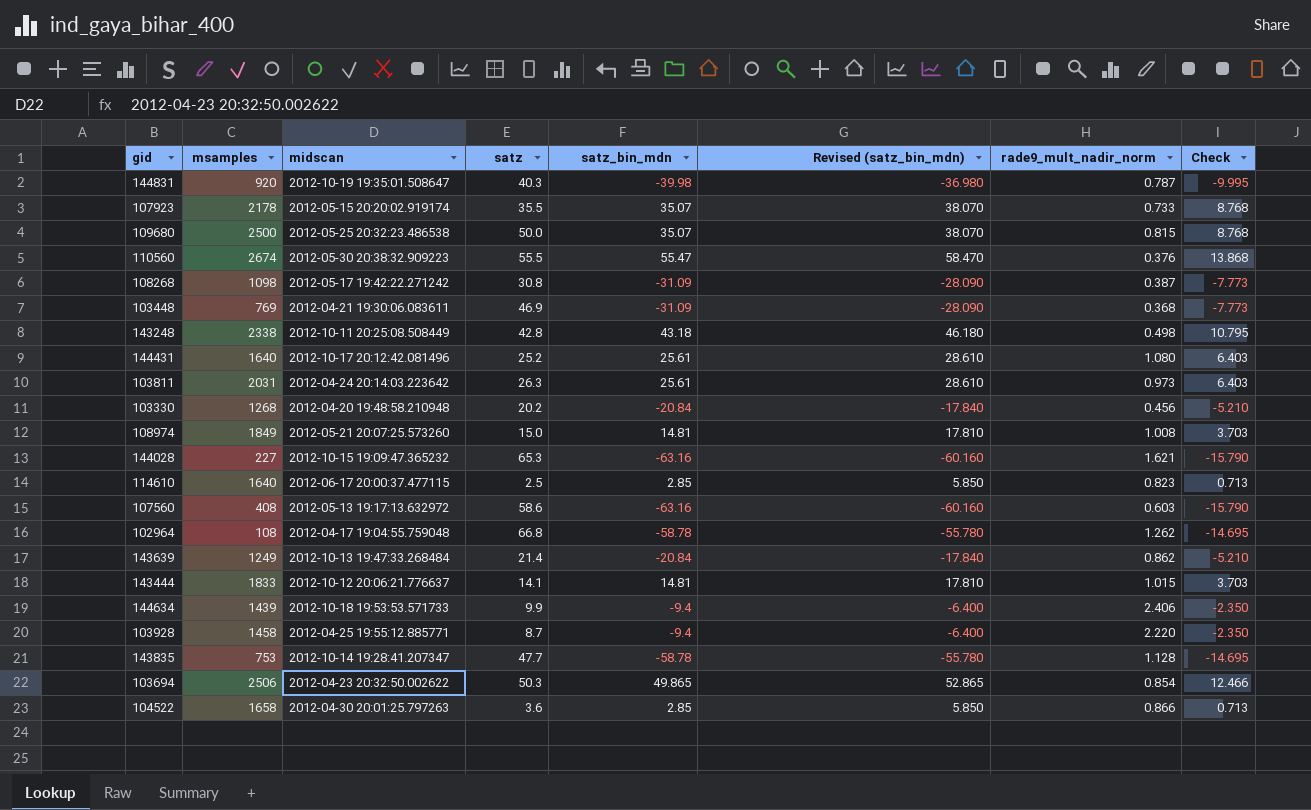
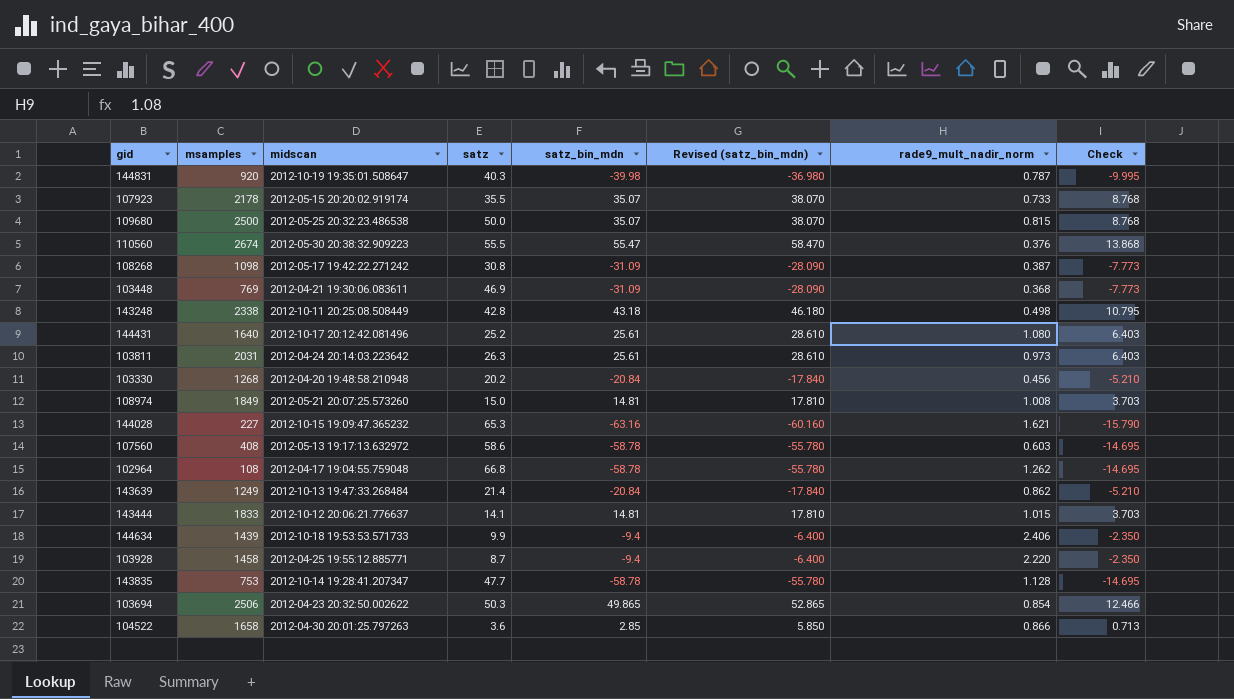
row 114610: 1640 | 2012-06-17 20:00:37.477115 | 2.5 | 2.85 | 5.850 | 0.823 | 0.713 -> none
107560 | satz_bin_mdn: -63.16 -> -58.78
107560 | Revised (satz_bin_mdn): -60.160 -> -55.780
107560 | Check: -15.790 -> -14.695

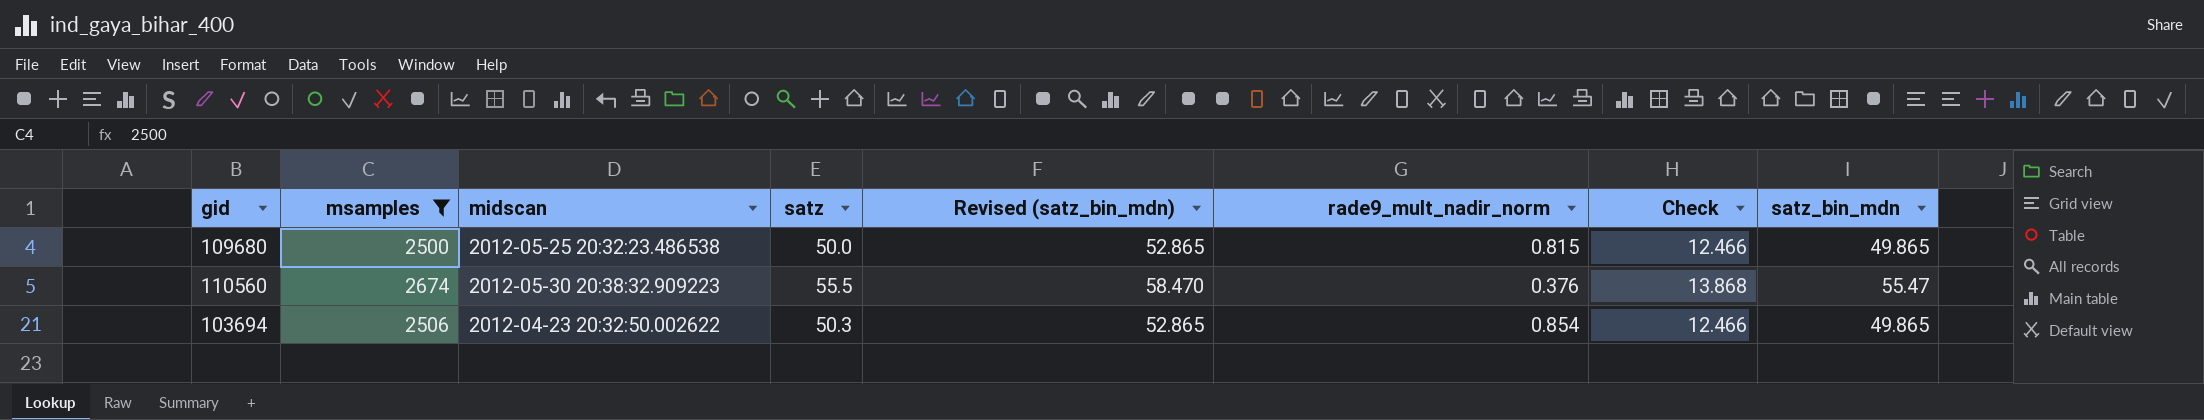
filter: none -> msamples >= 2500
column satz_bin_mdn | position: 5 -> 8
109680 | Revised (satz_bin_mdn): 38.070 -> 52.865
109680 | Check: 8.768 -> 12.466
109680 | satz_bin_mdn: 35.07 -> 49.865

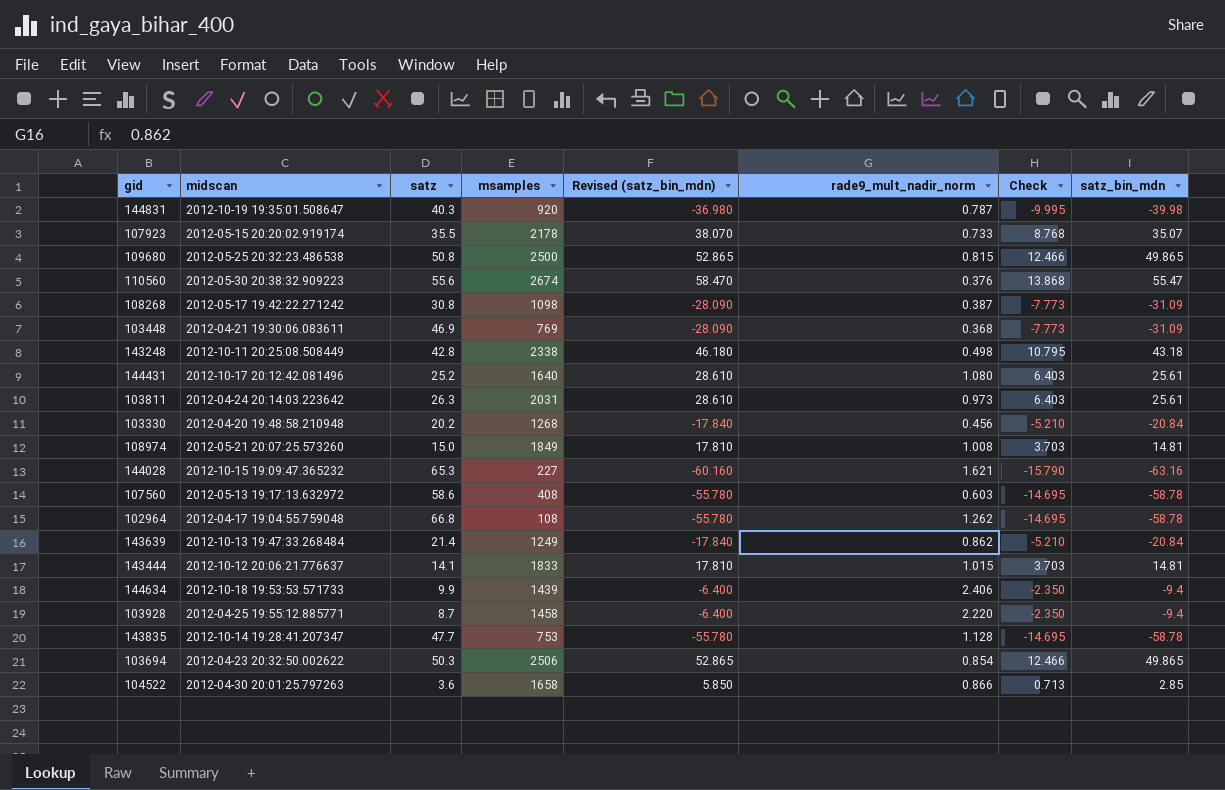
filter: msamples >= 2500 -> none
column msamples | position: 2 -> 4
109680 | satz: 50.0 -> 50.8
110560 | satz: 55.5 -> 55.6

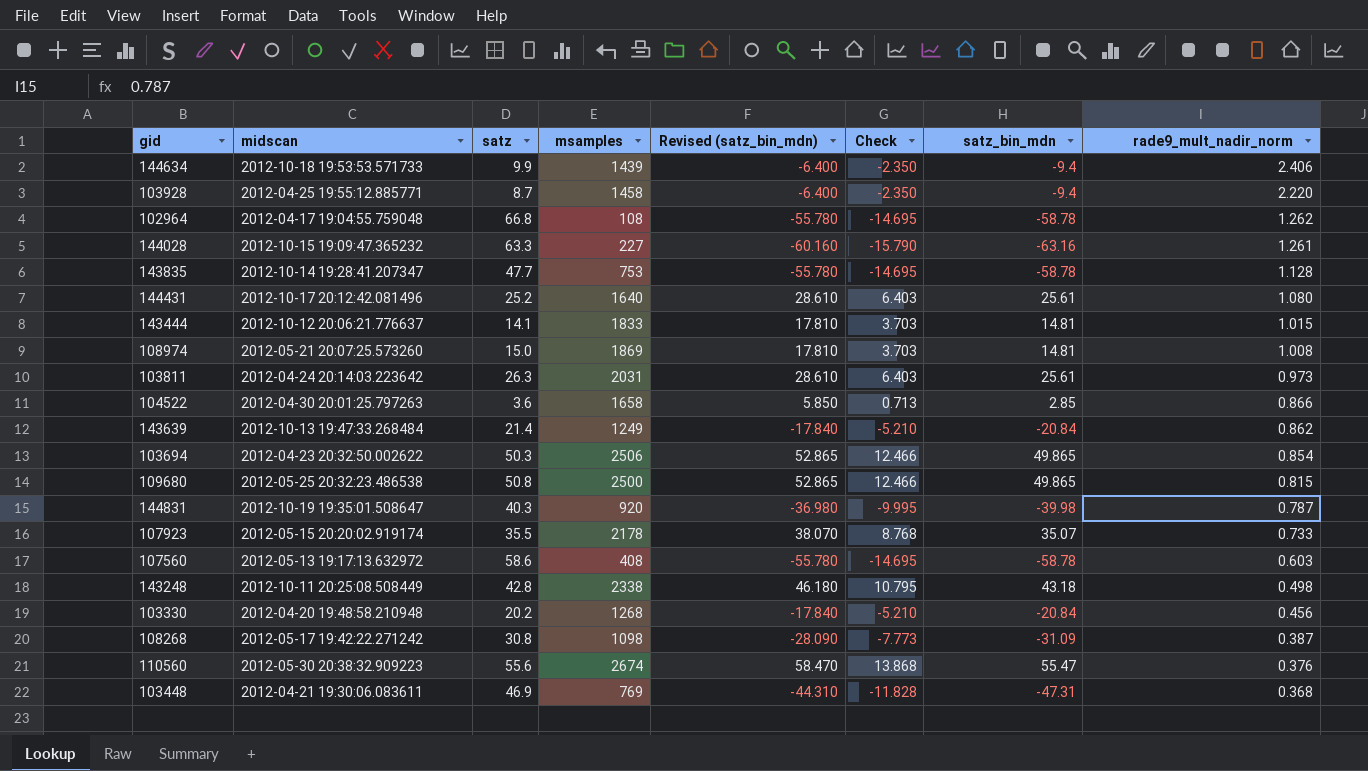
row order: none -> rade9_mult_nadir_norm descending
column rade9_mult_nadir_norm | position: 6 -> 8
144028 | satz: 65.3 -> 63.3
144028 | rade9_mult_nadir_norm: 1.621 -> 1.261
108974 | msamples: 1849 -> 1869
103448 | Revised (satz_bin_mdn): -28.090 -> -44.310
103448 | Check: -7.773 -> -11.828
103448 | satz_bin_mdn: -31.09 -> -47.31

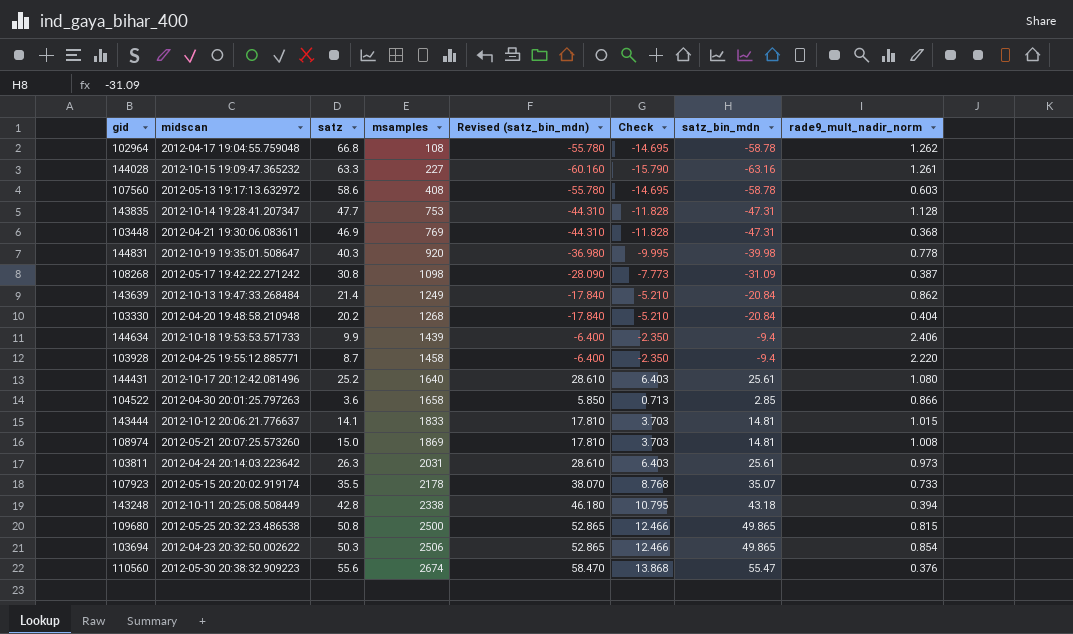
row order: rade9_mult_nadir_norm descending -> msamples ascending
143835 | Revised (satz_bin_mdn): -55.780 -> -44.310
143835 | Check: -14.695 -> -11.828
143835 | satz_bin_mdn: -58.78 -> -47.31
144831 | rade9_mult_nadir_norm: 0.787 -> 0.778
103330 | rade9_mult_nadir_norm: 0.456 -> 0.404
143248 | rade9_mult_nadir_norm: 0.498 -> 0.394

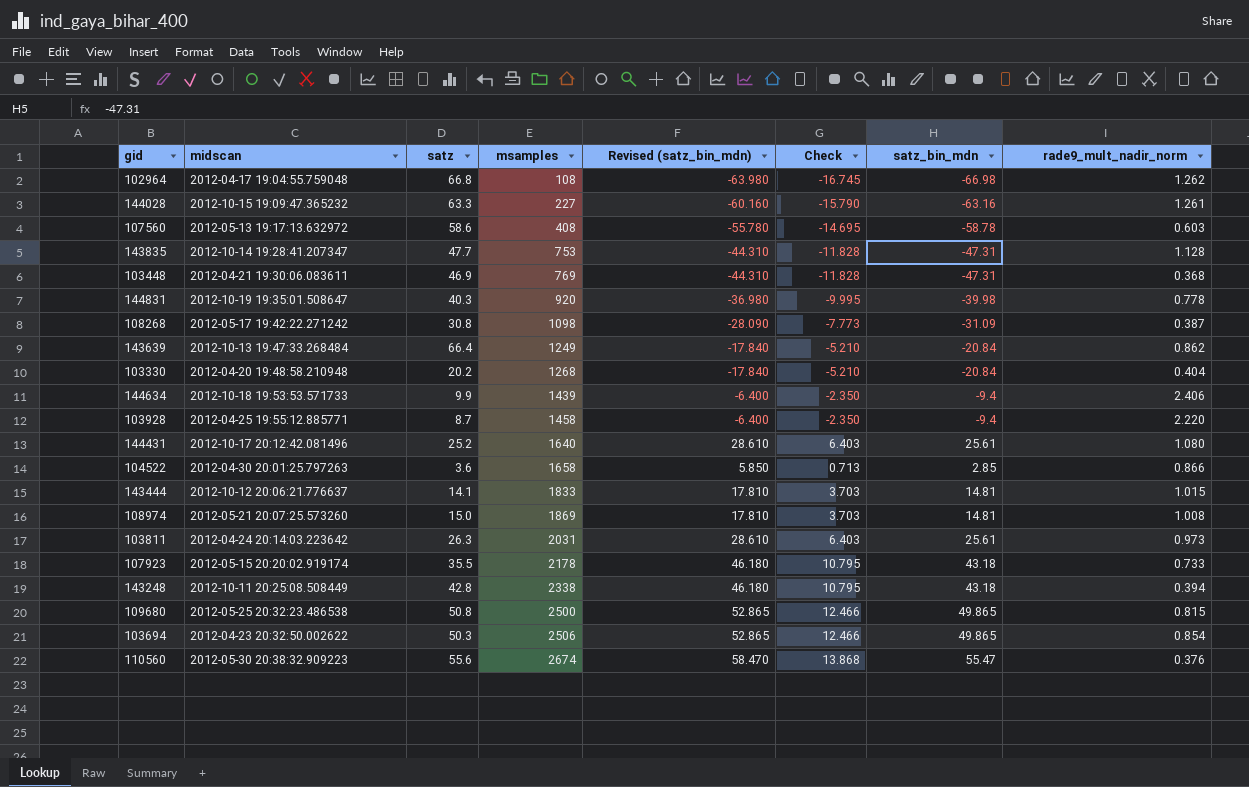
102964 | Revised (satz_bin_mdn): -55.780 -> -63.980
102964 | Check: -14.695 -> -16.745
102964 | satz_bin_mdn: -58.78 -> -66.98
143639 | satz: 21.4 -> 66.4
107923 | Revised (satz_bin_mdn): 38.070 -> 46.180
107923 | Check: 8.768 -> 10.795
107923 | satz_bin_mdn: 35.07 -> 43.18

